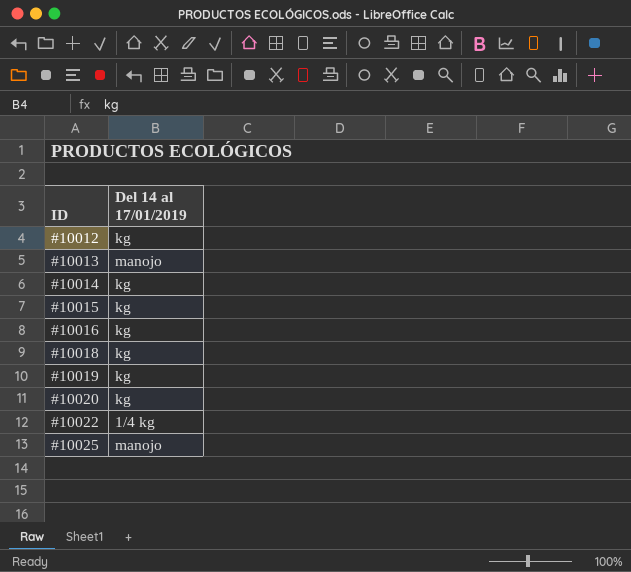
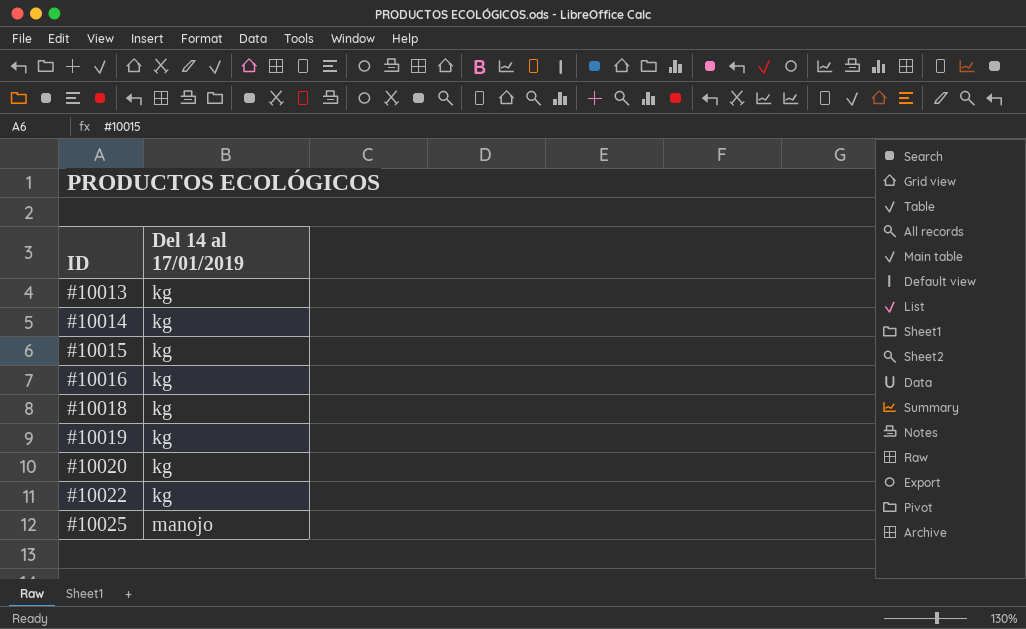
row #10012: kg -> none
#10013 | Del 14 al 17/01/2019: manojo -> kg
#10022 | Del 14 al 17/01/2019: 1/4 kg -> kg

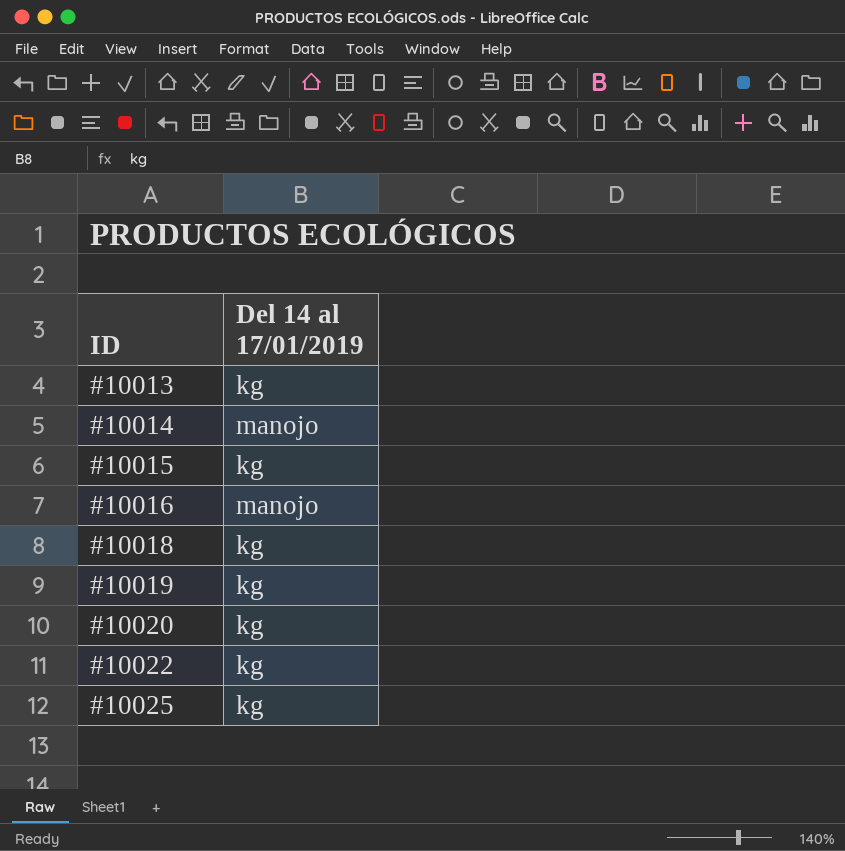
#10014 | Del 14 al 17/01/2019: kg -> manojo
#10016 | Del 14 al 17/01/2019: kg -> manojo
#10025 | Del 14 al 17/01/2019: manojo -> kg

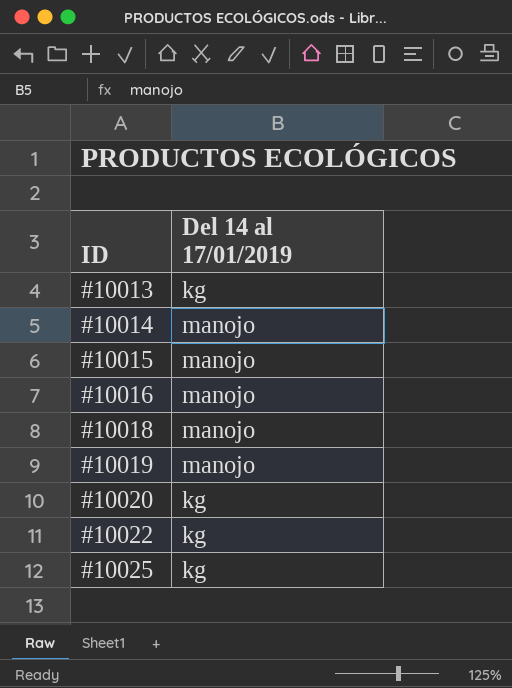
#10015 | Del 14 al 17/01/2019: kg -> manojo
#10018 | Del 14 al 17/01/2019: kg -> manojo
#10019 | Del 14 al 17/01/2019: kg -> manojo

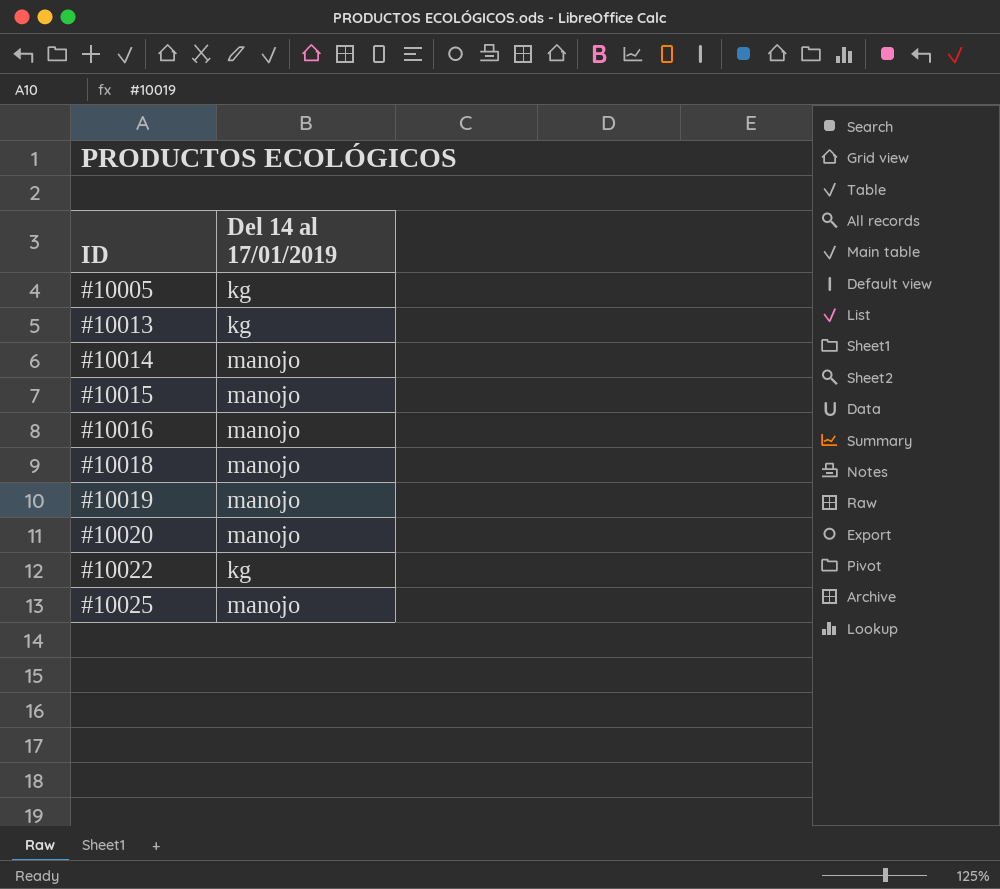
row #10005: none -> kg
#10020 | Del 14 al 17/01/2019: kg -> manojo
#10025 | Del 14 al 17/01/2019: kg -> manojo

